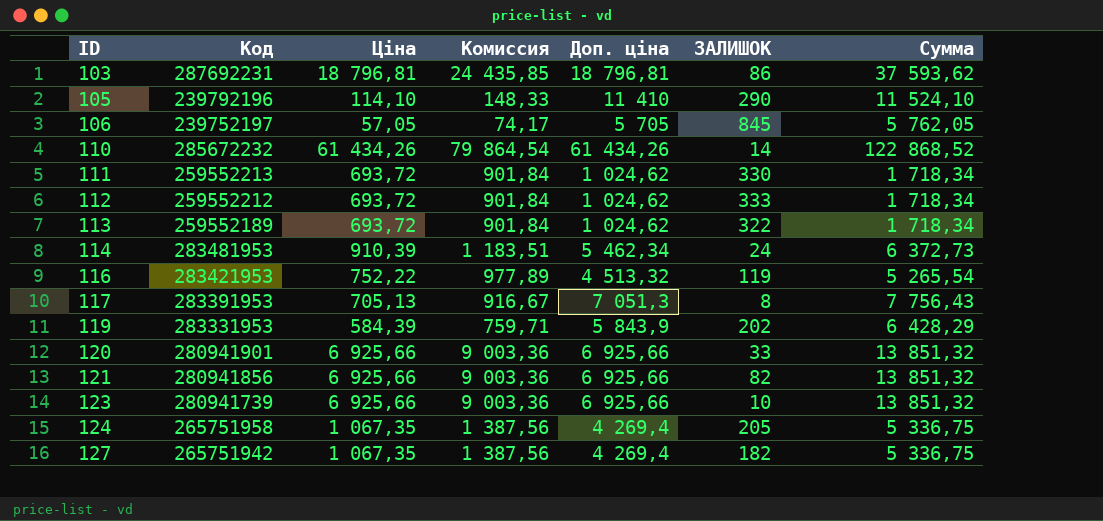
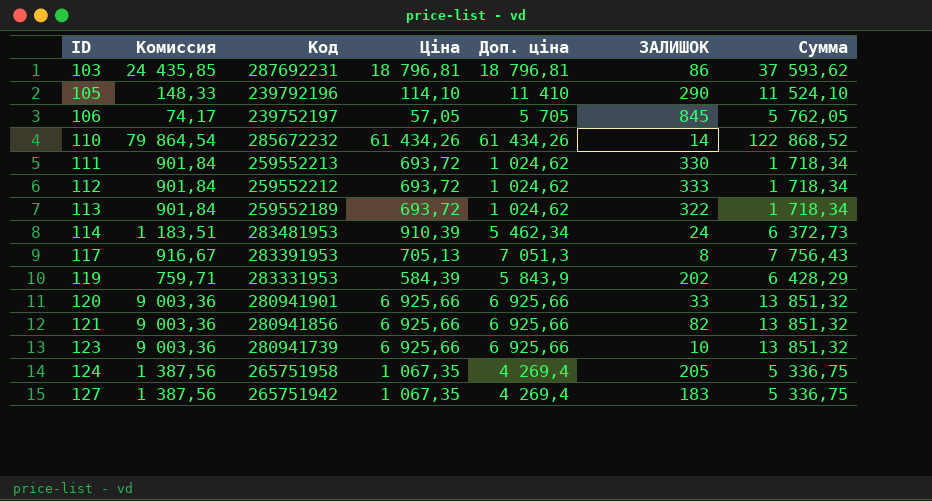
column Комиссия | position: 4 -> 2
row 116: 283421953 | 752,22 | 977,89 | 4 513,32 | 119 | 5 265,54 -> none
127 | ЗАЛИШОК: 182 -> 183

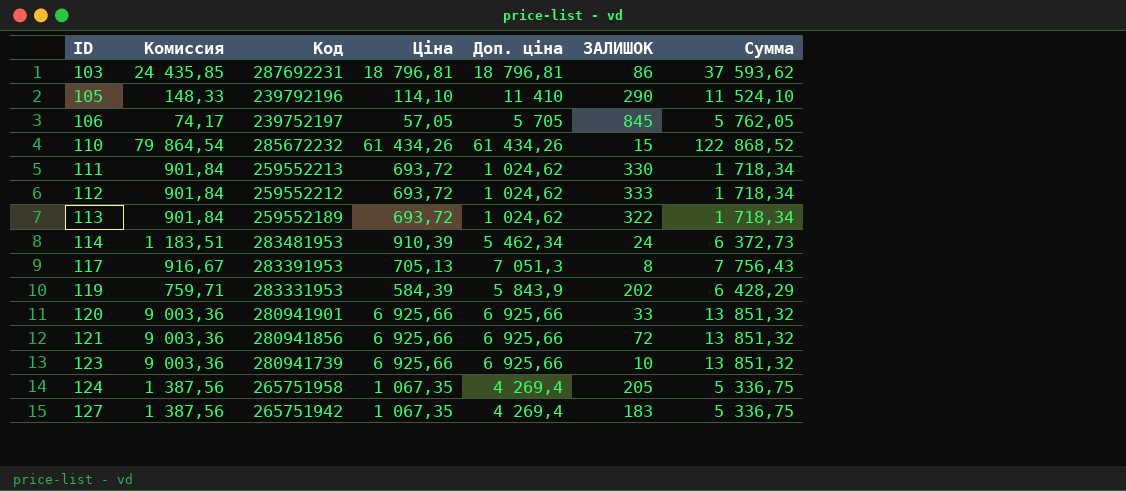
110 | ЗАЛИШОК: 14 -> 15
121 | ЗАЛИШОК: 82 -> 72

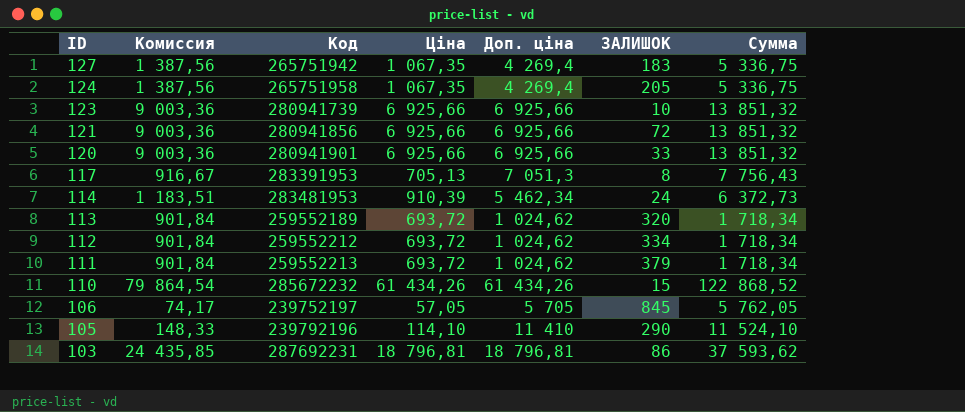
row order: ID ascending -> ID descending
row 119: 759,71 | 283331953 | 584,39 | 5 843,9 | 202 | 6 428,29 -> none
113 | ЗАЛИШОК: 322 -> 320
112 | ЗАЛИШОК: 333 -> 334
111 | ЗАЛИШОК: 330 -> 379

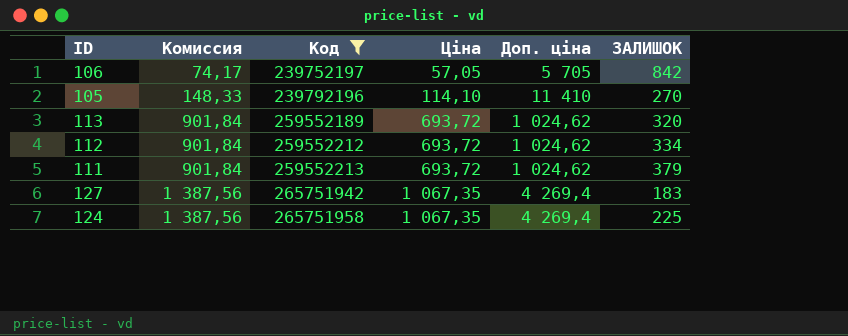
filter: none -> Код <= 265751958
row order: ID descending -> Комиссия ascending
column Сумма | formula: [Ціна] + [Доп. ціна] -> none
106 | ЗАЛИШОК: 845 -> 842
105 | ЗАЛИШОК: 290 -> 270
124 | ЗАЛИШОК: 205 -> 225

